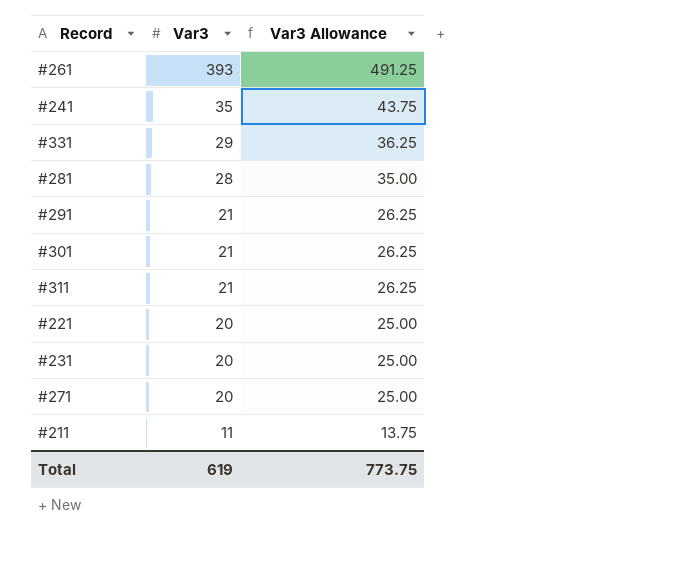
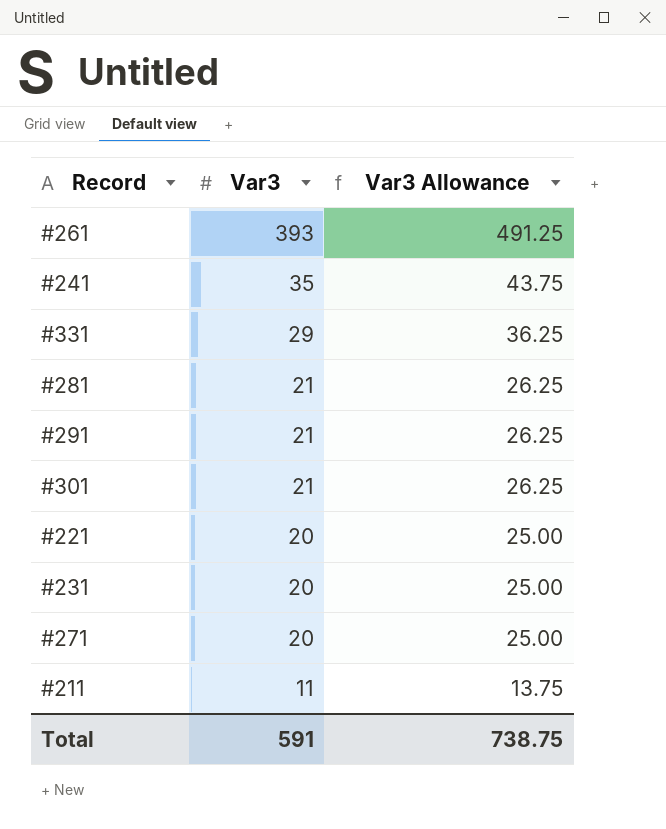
row #311: 21 | 26.25 -> none
#281 | Var3: 28 -> 21
#281 | Var3 Allowance: 35.00 -> 26.25
Total | Var3: 619 -> 591
Total | Var3 Allowance: 773.75 -> 738.75

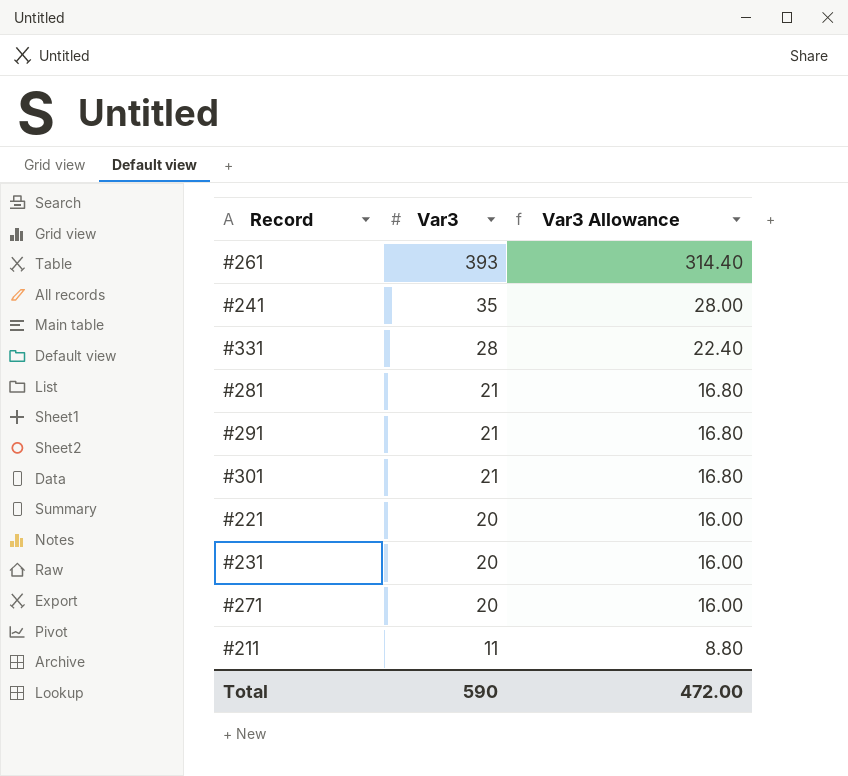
column Var3 Allowance | formula: [Var3] * 1.25 -> [Var3] * 0.8
#331 | Var3: 29 -> 28
Total | Var3: 591 -> 590
Total | Var3 Allowance: 738.75 -> 472.00

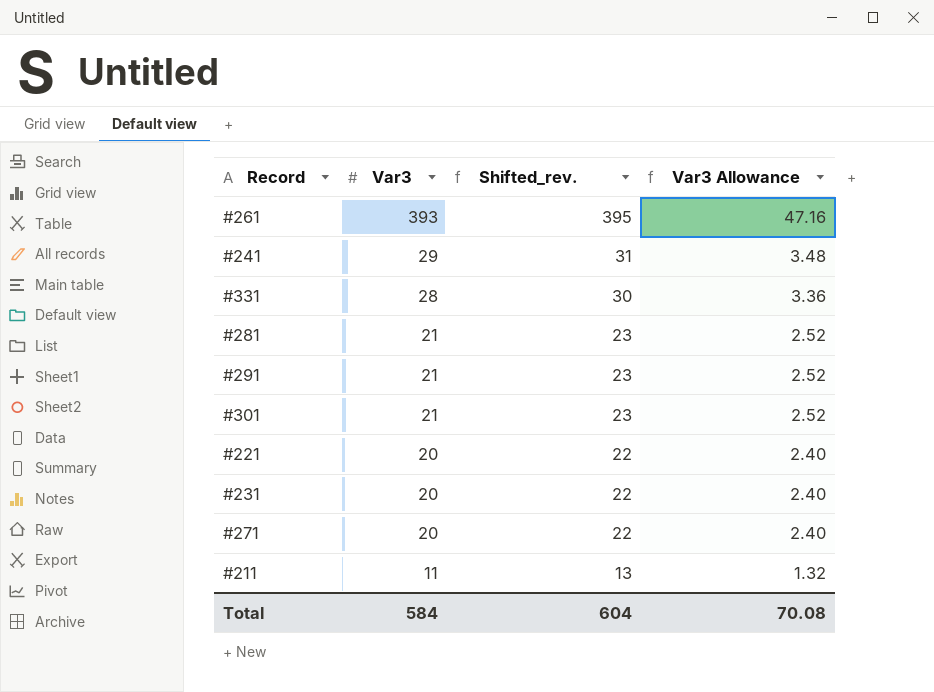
column Shifted_rev. | formula: none -> [Var3] + 2
column Var3 Allowance | formula: [Var3] * 0.8 -> [Var3] * 0.12
#241 | Var3: 35 -> 29
Total | Var3: 590 -> 584
Total | Var3 Allowance: 472.00 -> 70.08

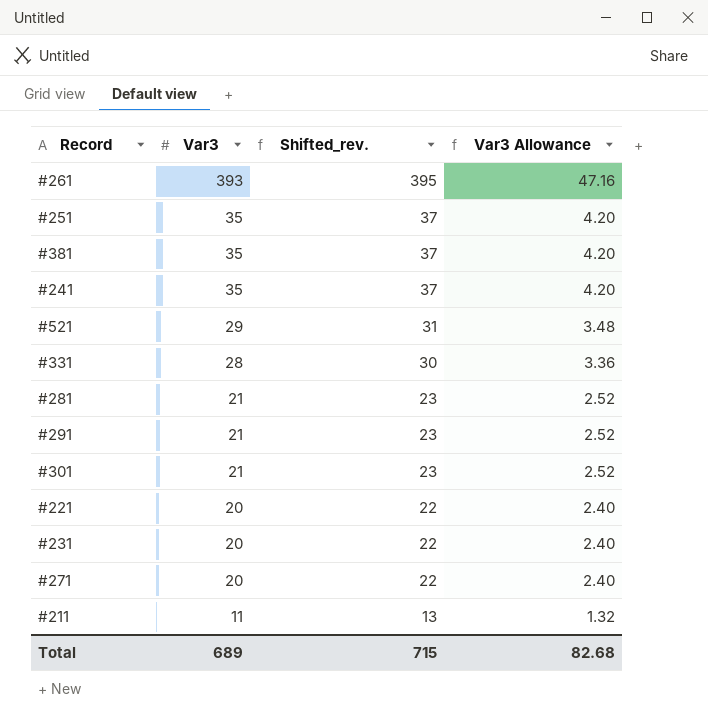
row #251: none -> 35 | 37 | 4.20
row #381: none -> 35 | 37 | 4.20
#241 | Var3: 29 -> 35
#241 | Shifted_rev.: 31 -> 37
#241 | Var3 Allowance: 3.48 -> 4.20
row #521: none -> 29 | 31 | 3.48
Total | Var3: 584 -> 689
Total | Shifted_rev.: 604 -> 715
Total | Var3 Allowance: 70.08 -> 82.68

